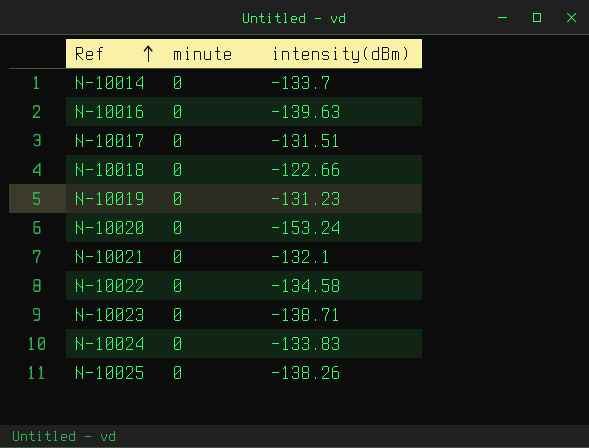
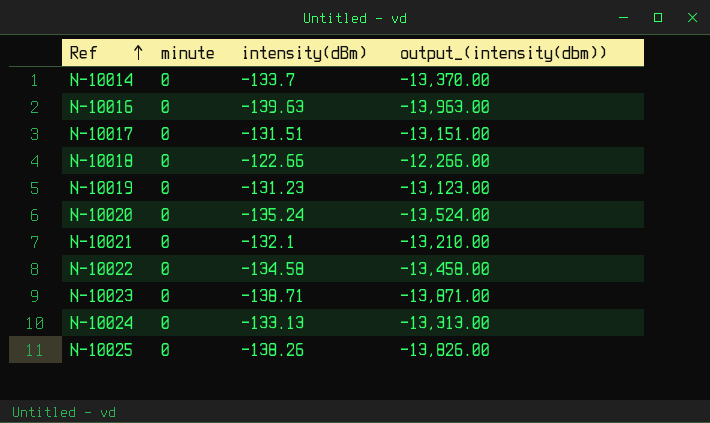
column output_(intensity(dbm)) | formula: none -> [intensity(dBm)] * 100
N-10020 | intensity(dBm): -153.24 -> -135.24
N-10024 | intensity(dBm): -133.83 -> -133.13

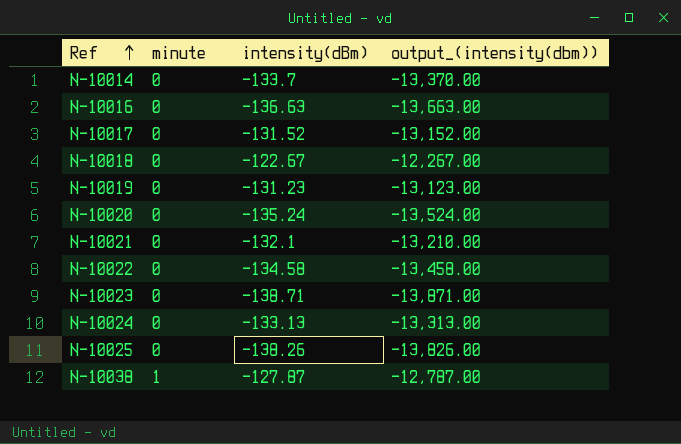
N-10016 | intensity(dBm): -139.63 -> -136.63
N-10016 | output_(intensity(dbm)): -13,963.00 -> -13,663.00
N-10017 | intensity(dBm): -131.51 -> -131.52
N-10017 | output_(intensity(dbm)): -13,151.00 -> -13,152.00
N-10018 | intensity(dBm): -122.66 -> -122.67
N-10018 | output_(intensity(dbm)): -12,266.00 -> -12,267.00
row N-10038: none -> 1 | -127.87 | -12,787.00

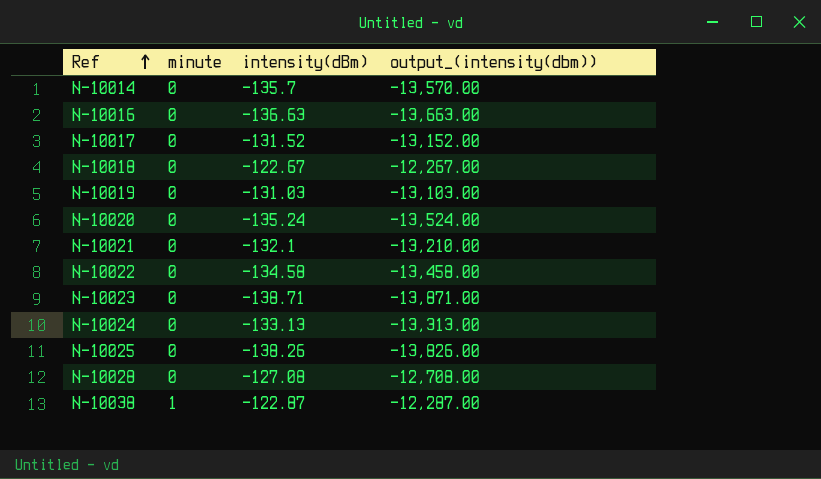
N-10014 | intensity(dBm): -133.7 -> -135.7
N-10014 | output_(intensity(dbm)): -13,370.00 -> -13,570.00
N-10019 | intensity(dBm): -131.23 -> -131.03
N-10019 | output_(intensity(dbm)): -13,123.00 -> -13,103.00
row N-10028: none -> 0 | -127.08 | -12,708.00
N-10038 | intensity(dBm): -127.87 -> -122.87
N-10038 | output_(intensity(dbm)): -12,787.00 -> -12,287.00

